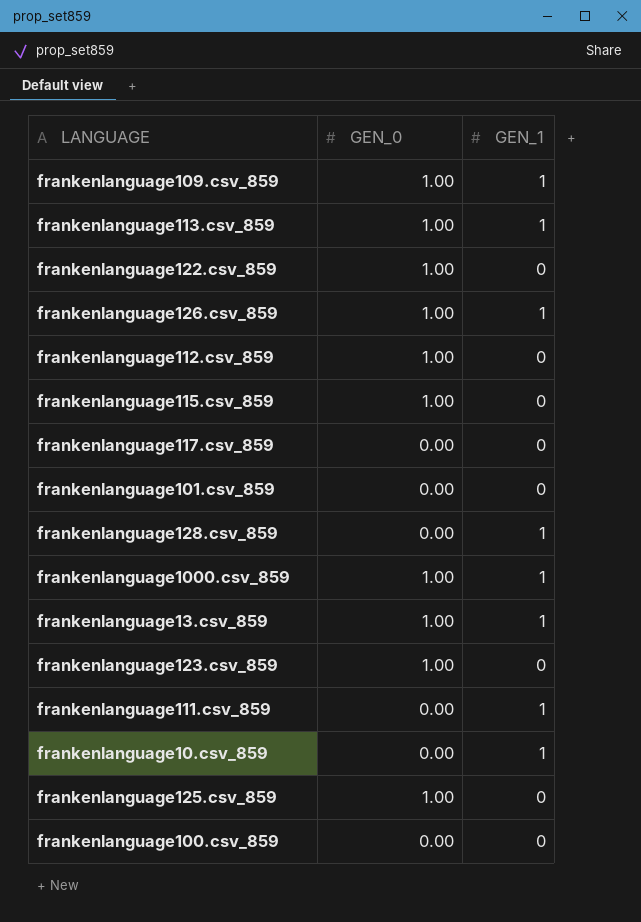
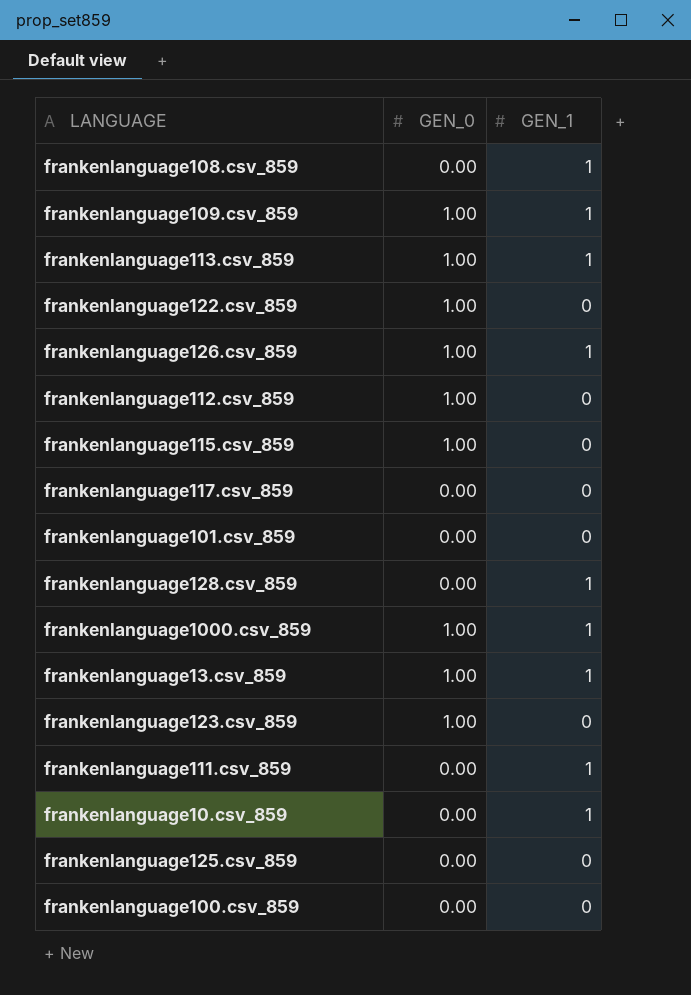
row frankenlanguage108.csv_859: none -> 0.00 | 1
frankenlanguage125.csv_859 | GEN_0: 1.00 -> 0.00

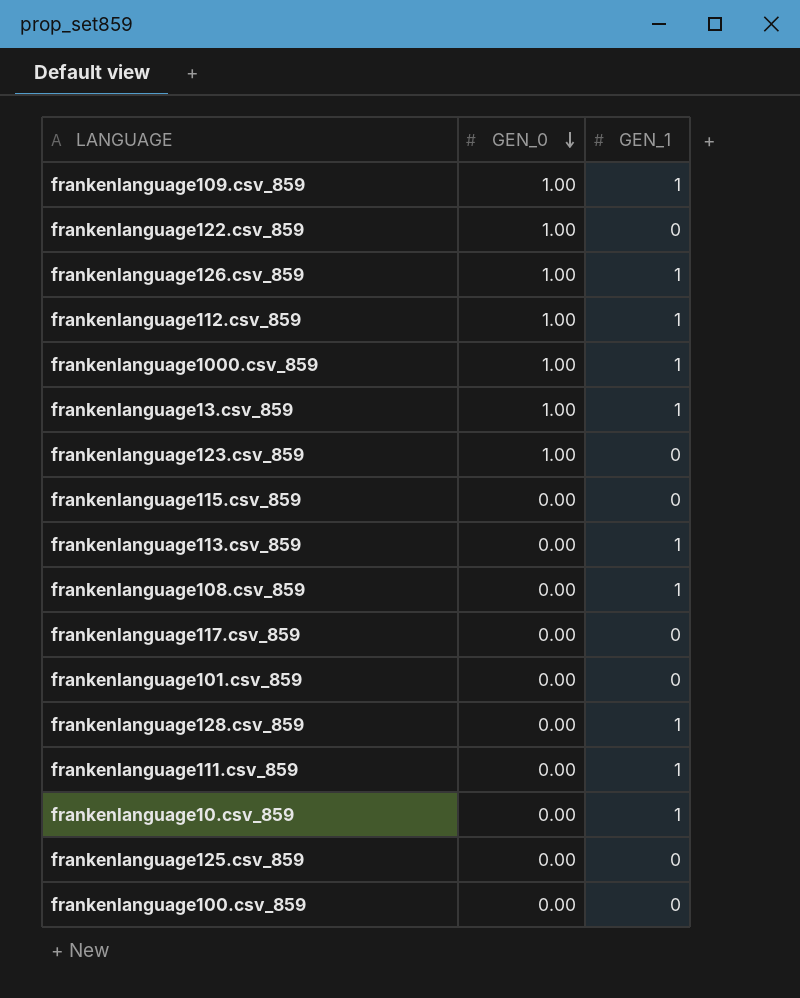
row order: none -> GEN_0 descending
frankenlanguage112.csv_859 | GEN_1: 0 -> 1
frankenlanguage115.csv_859 | GEN_0: 1.00 -> 0.00
frankenlanguage113.csv_859 | GEN_0: 1.00 -> 0.00

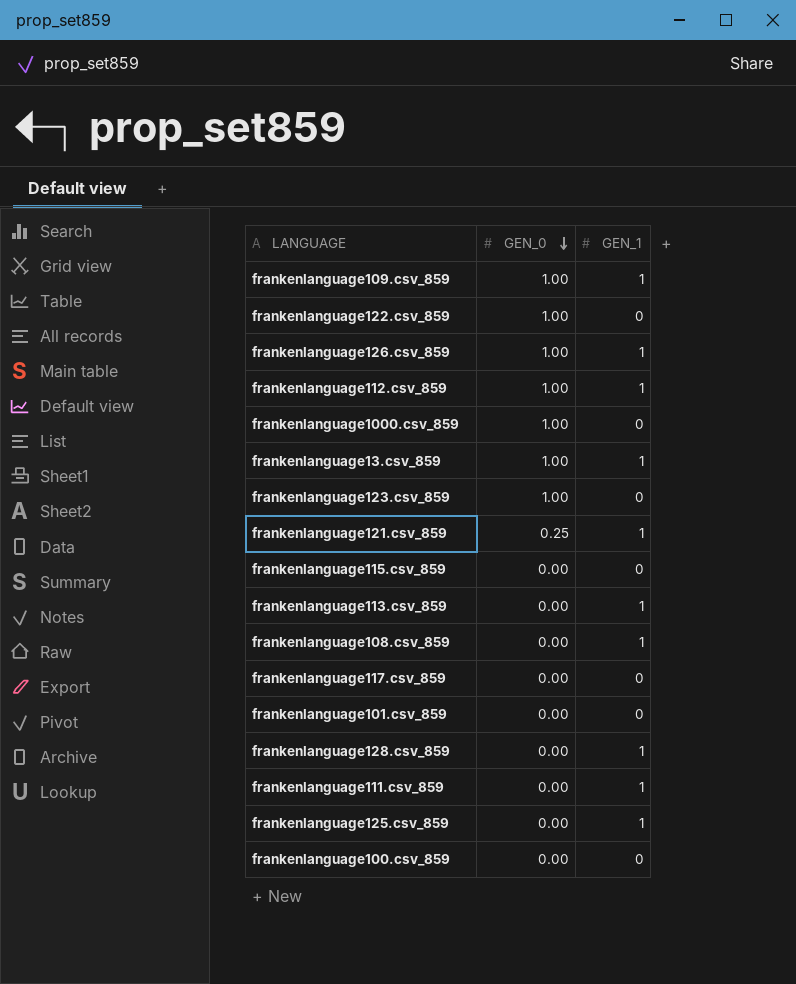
row frankenlanguage10.csv_859: 0.00 | 1 -> none
frankenlanguage1000.csv_859 | GEN_1: 1 -> 0
row frankenlanguage121.csv_859: none -> 0.25 | 1
frankenlanguage125.csv_859 | GEN_1: 0 -> 1

